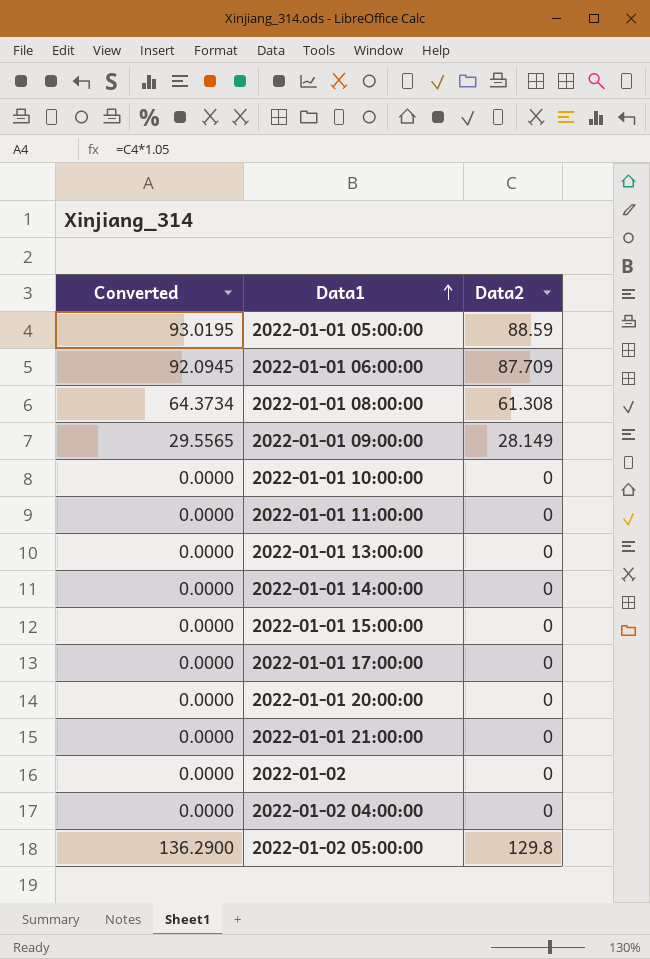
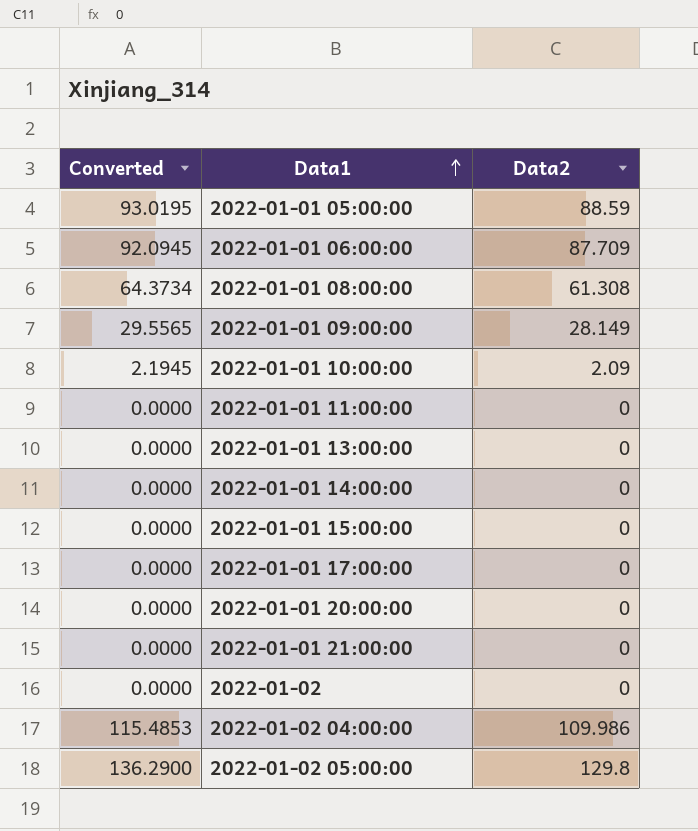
2022-01-01 10:00:00 | Converted: 0.0000 -> 2.1945
2022-01-01 10:00:00 | Data2: 0 -> 2.09
2022-01-02 04:00:00 | Converted: 0.0000 -> 115.4853
2022-01-02 04:00:00 | Data2: 0 -> 109.986

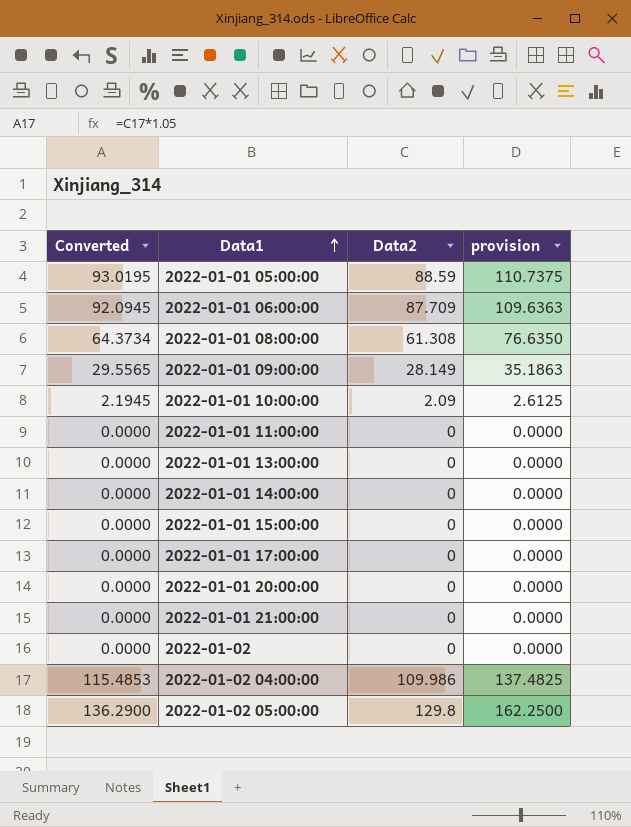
column provision | formula: none -> [Data2] * 1.25

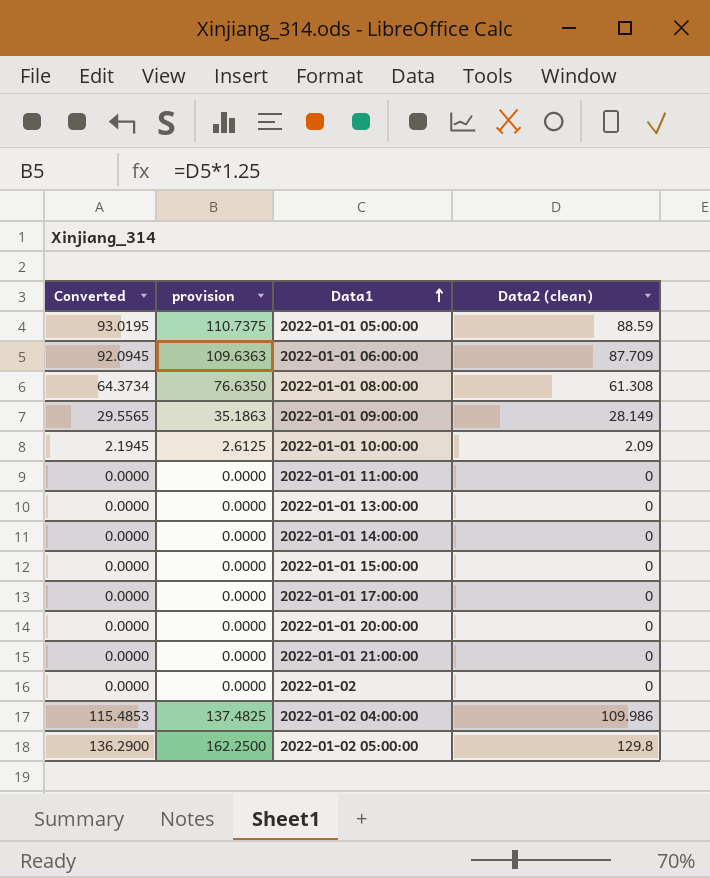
column provision | position: 4 -> 2
column name: Data2 -> Data2 (clean)

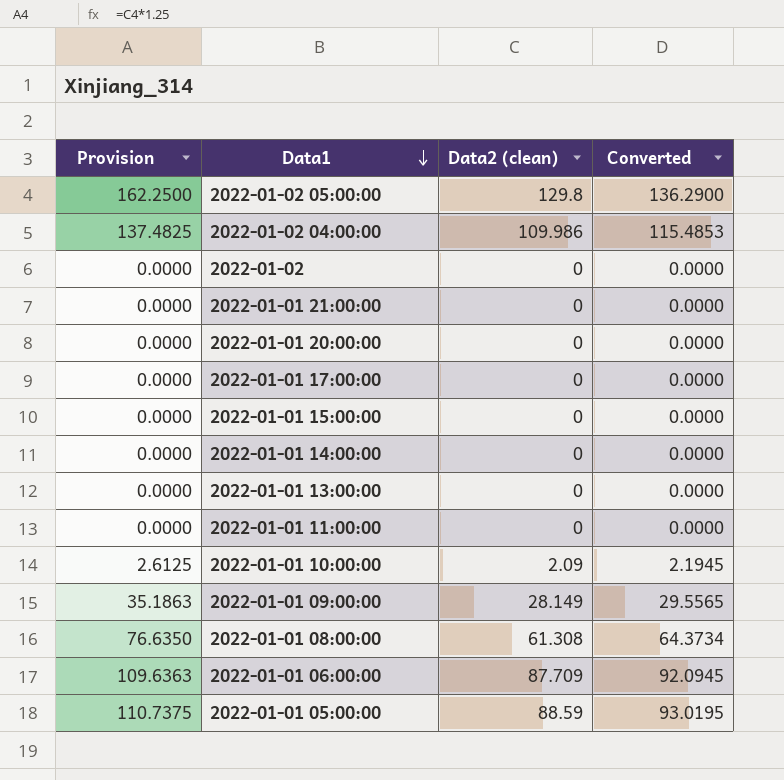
row order: Data1 ascending -> Data1 descending
column name: provision -> Provision
column Converted | position: 1 -> 4

